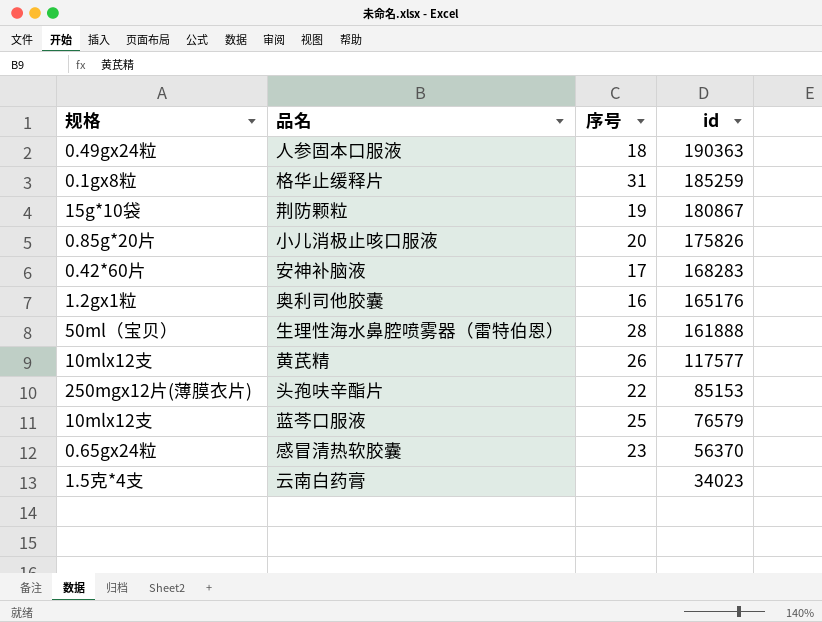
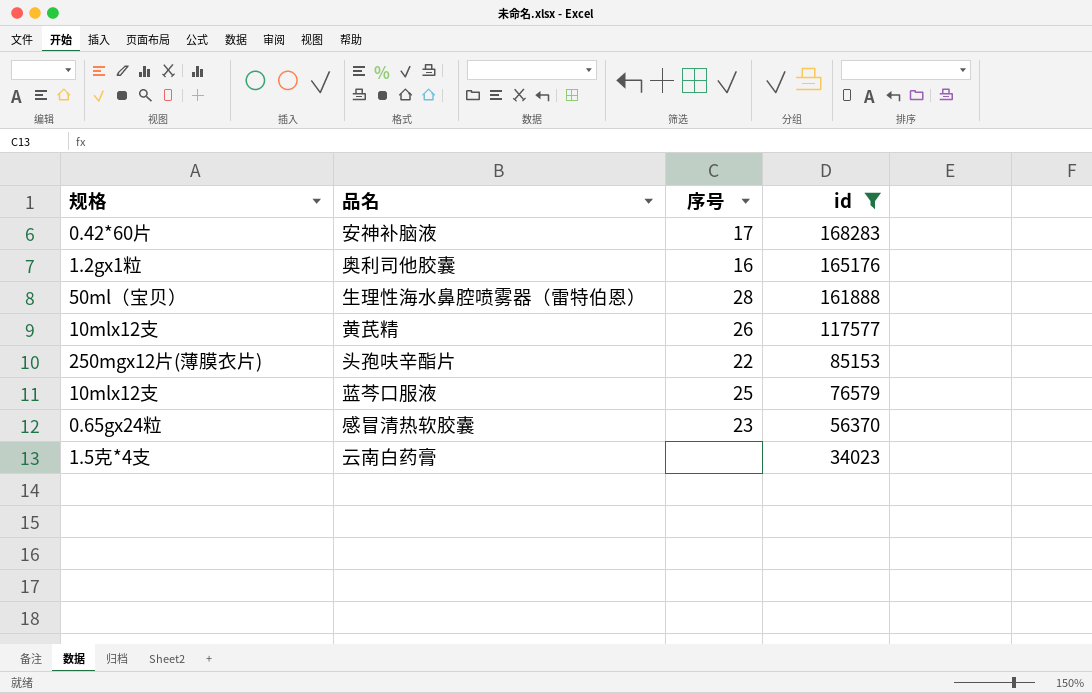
filter: none -> id <= 168283

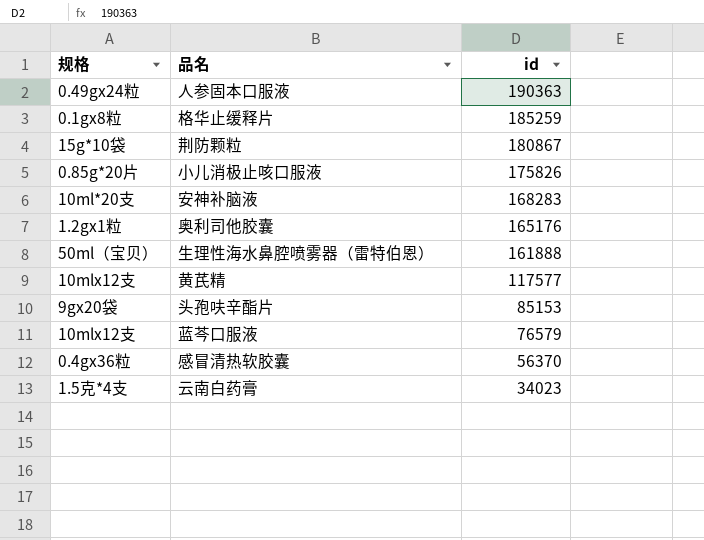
filter: id <= 168283 -> none
column 序号 | position: 3 -> none
安神补脑液 | 规格: 0.42*60片 -> 10ml*20支
头孢呋辛酯片 | 规格: 250mgx12片(薄膜衣片) -> 9gx20袋
感冒清热软胶囊 | 规格: 0.65gx24粒 -> 0.4gx36粒

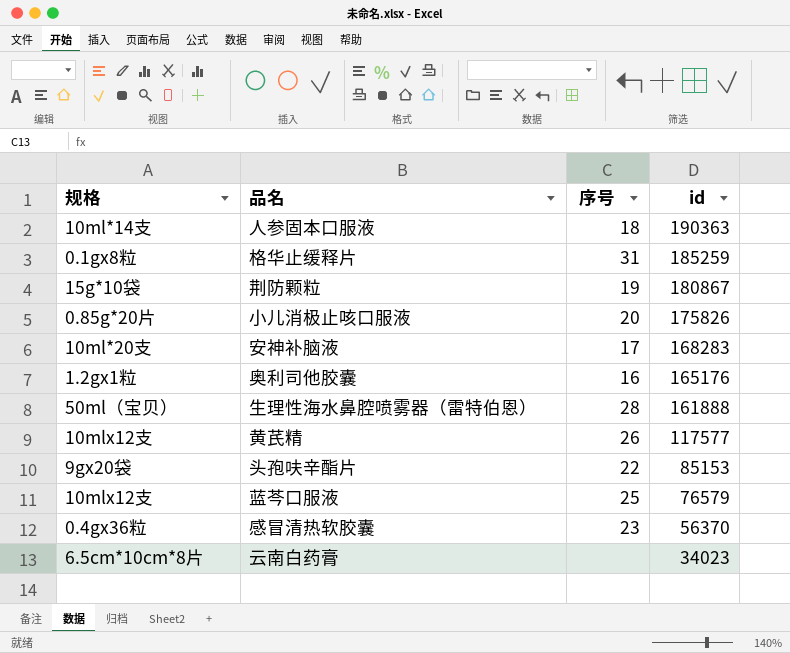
column 序号 | position: none -> 3
人参固本口服液 | 规格: 0.49gx24粒 -> 10ml*14支
云南白药膏 | 规格: 1.5克*4支 -> 6.5cm*10cm*8片

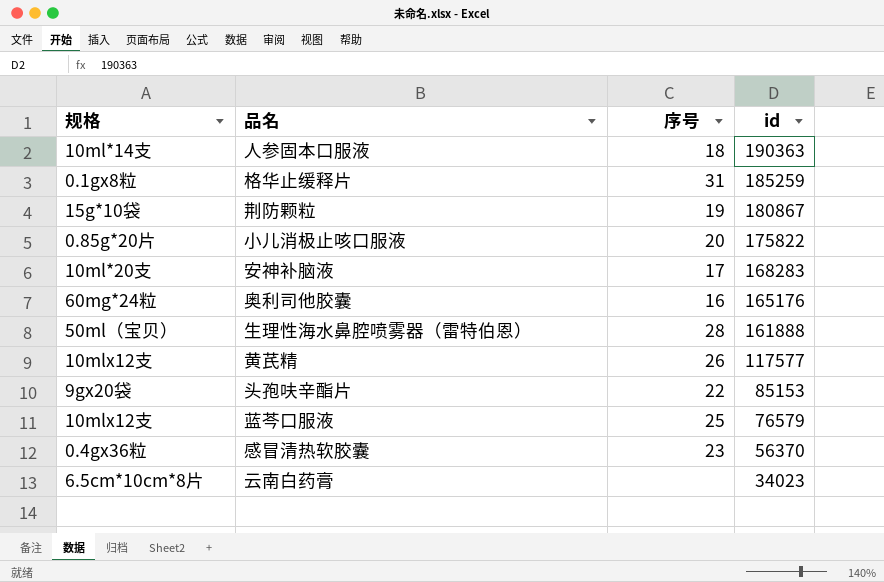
小儿消极止咳口服液 | id: 175826 -> 175822
奥利司他胶囊 | 规格: 1.2gx1粒 -> 60mg*24粒

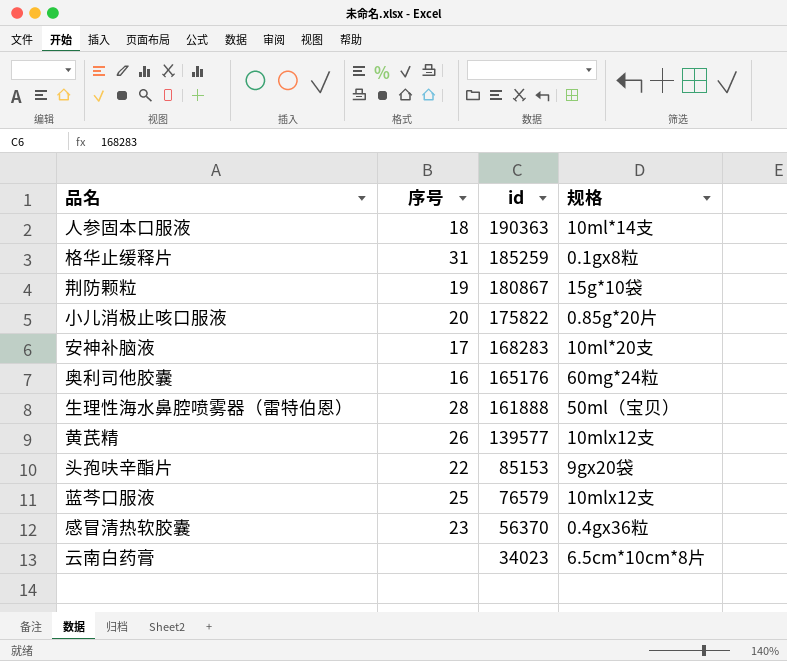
column 规格 | position: 1 -> 4
黄芪精 | id: 117577 -> 139577

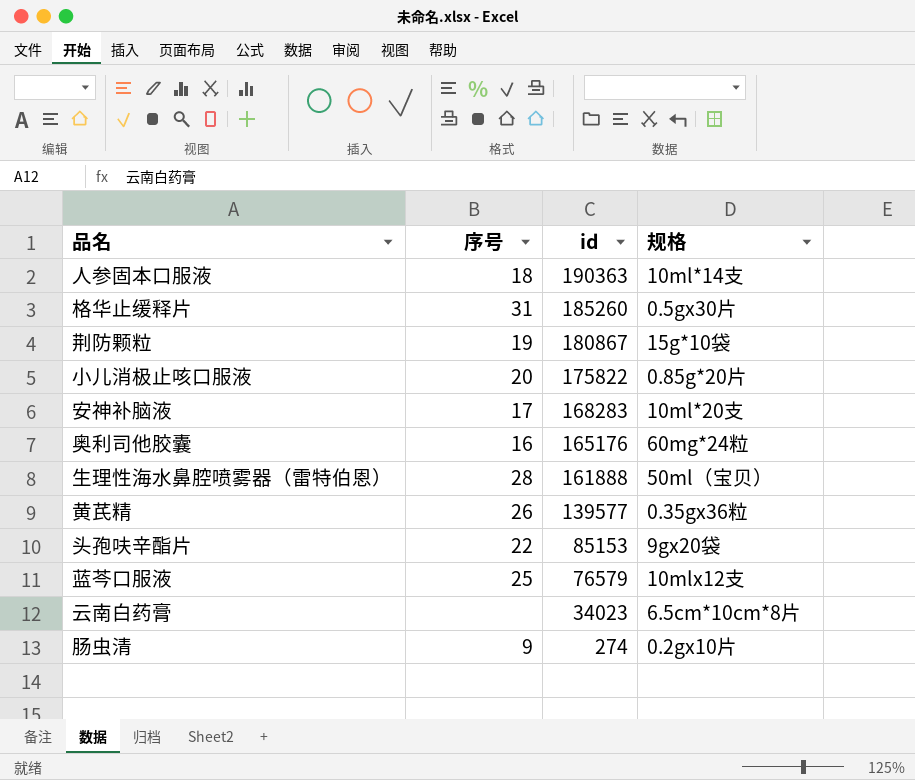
row 感冒清热软胶囊: 23 | 56370 | 0.4gx36粒 -> none
格华止缓释片 | id: 185259 -> 185260
格华止缓释片 | 规格: 0.1gx8粒 -> 0.5gx30片
黄芪精 | 规格: 10mlx12支 -> 0.35gx36粒
row 肠虫清: none -> 9 | 274 | 0.2gx10片

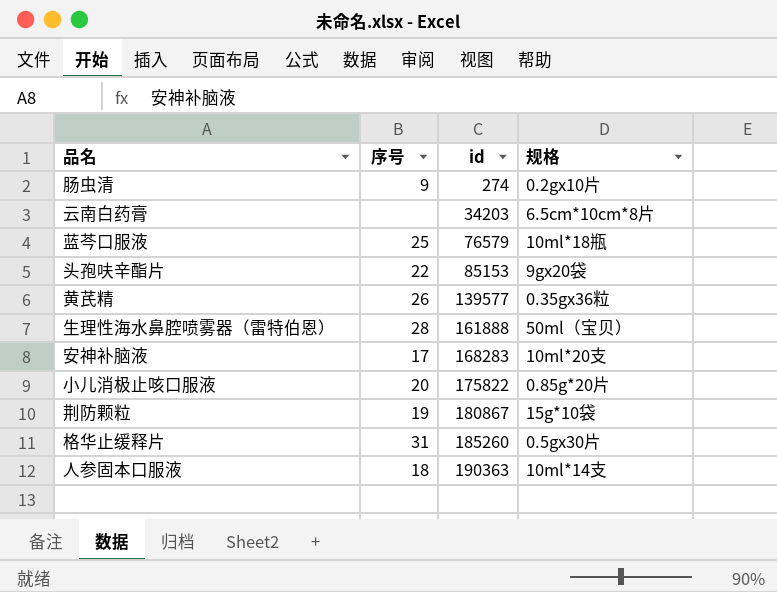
row order: id descending -> id ascending
row 奥利司他胶囊: 16 | 165176 | 60mg*24粒 -> none
云南白药膏 | id: 34023 -> 34203
蓝芩口服液 | 规格: 10mlx12支 -> 10ml*18瓶

